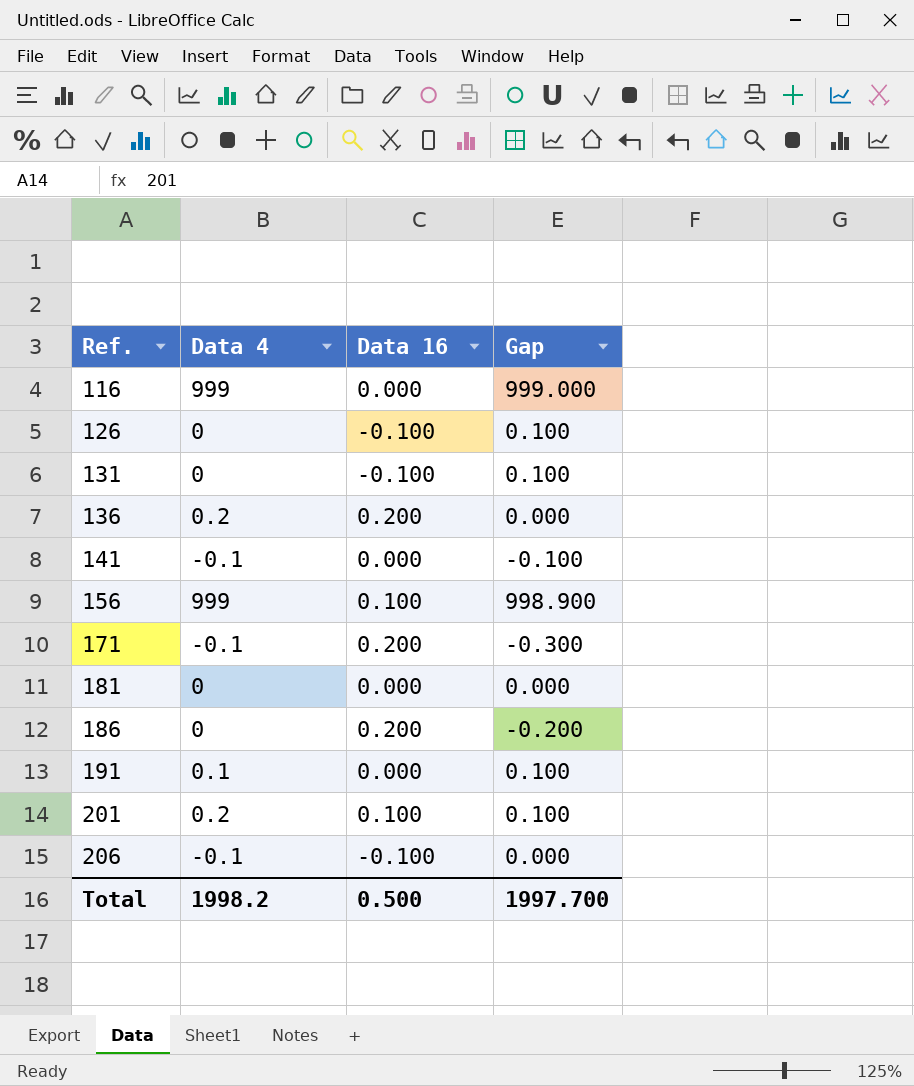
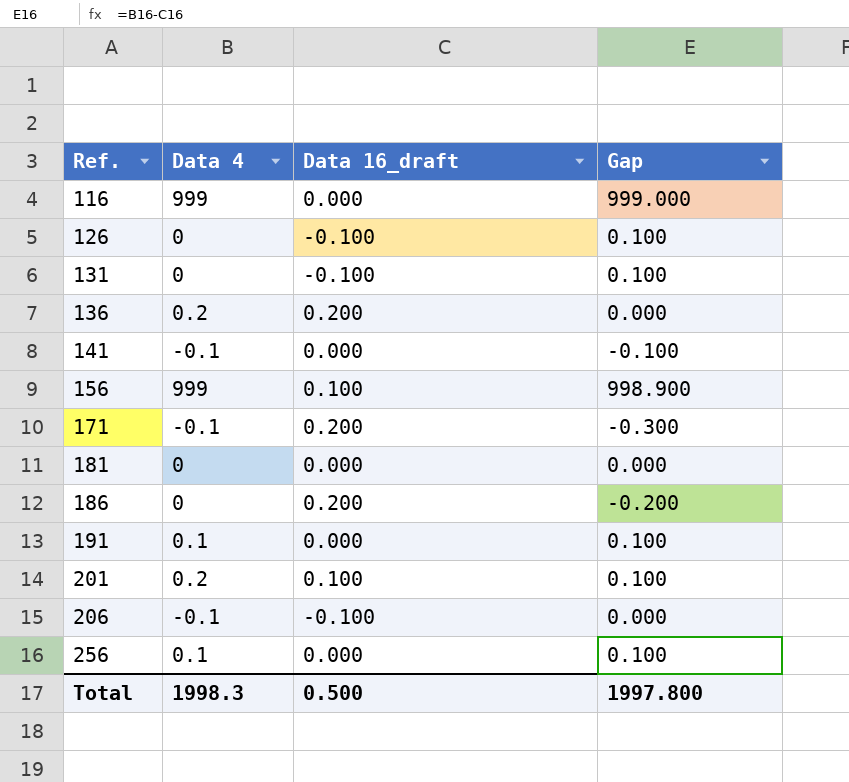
column name: Data 16 -> Data 16_draft
row 256: none -> 0.1 | 0.000 | 0.100
Total | Data 4: 1998.2 -> 1998.3
Total | Gap: 1997.700 -> 1997.800

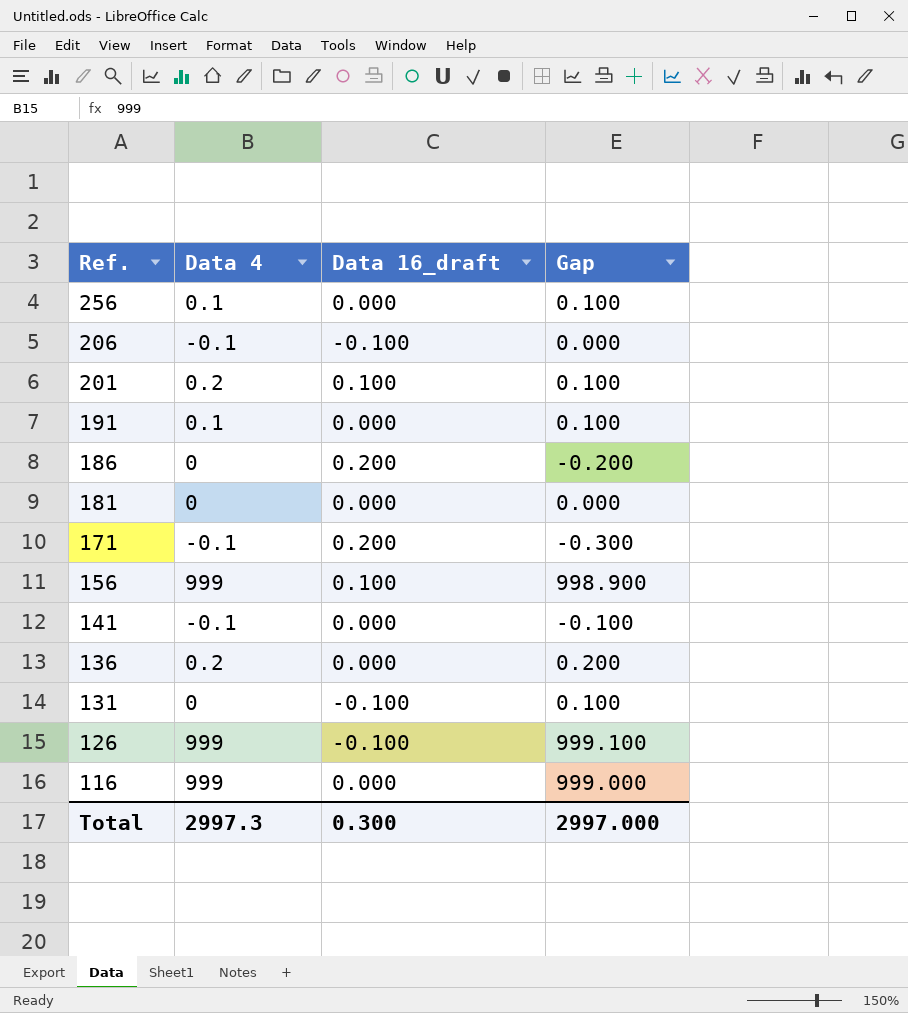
row order: Ref. ascending -> Ref. descending
136 | Data 16_draft: 0.200 -> 0.000
136 | Gap: 0.000 -> 0.200
126 | Data 4: 0 -> 999
126 | Gap: 0.100 -> 999.100
Total | Data 4: 1998.3 -> 2997.3
Total | Data 16_draft: 0.500 -> 0.300
Total | Gap: 1997.800 -> 2997.000

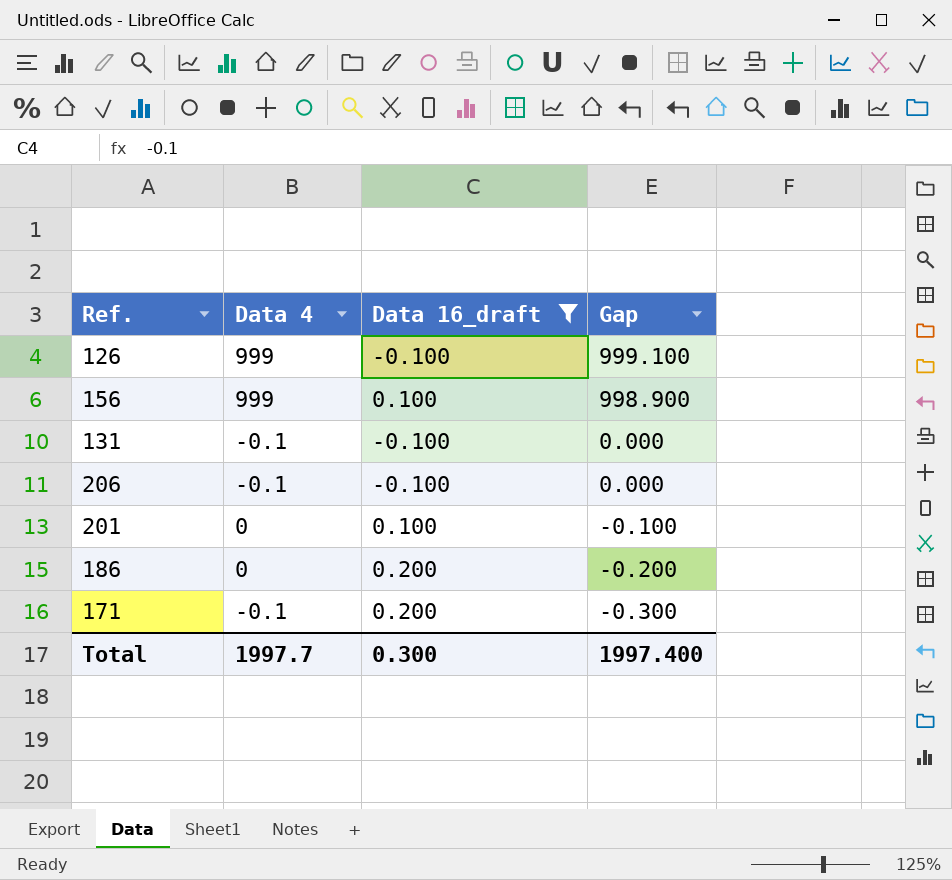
filter: none -> Data 16_draft != 0.000
row order: Ref. descending -> Gap descending
131 | Data 4: 0 -> -0.1
131 | Gap: 0.100 -> 0.000
201 | Data 4: 0.2 -> 0
201 | Gap: 0.100 -> -0.100
Total | Data 4: 2997.3 -> 1997.7
Total | Gap: 2997.000 -> 1997.400

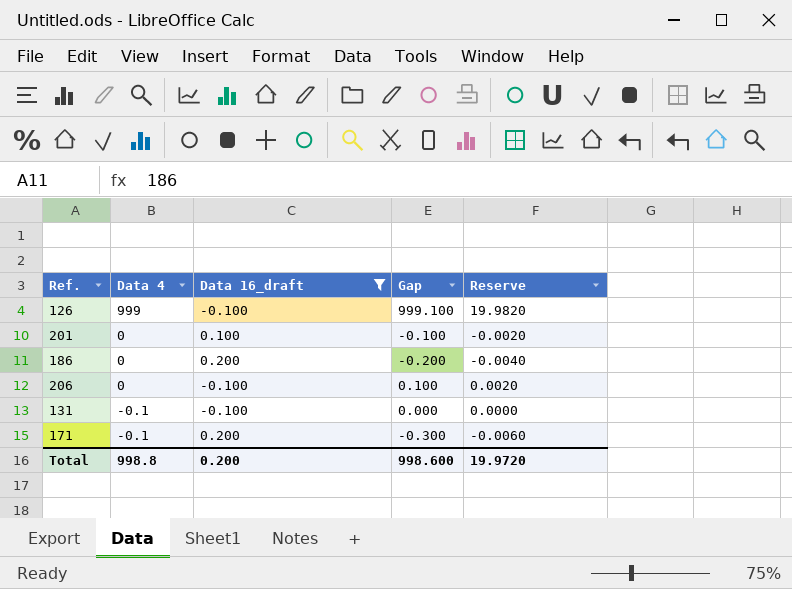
row order: Gap descending -> Data 4 descending
column Reserve | formula: none -> [Gap] * 0.02
row 156: 999 | 0.100 | 998.900 -> none
206 | Data 4: -0.1 -> 0
206 | Gap: 0.000 -> 0.100
Total | Data 4: 1997.7 -> 998.8
Total | Data 16_draft: 0.300 -> 0.200
Total | Gap: 1997.400 -> 998.600

